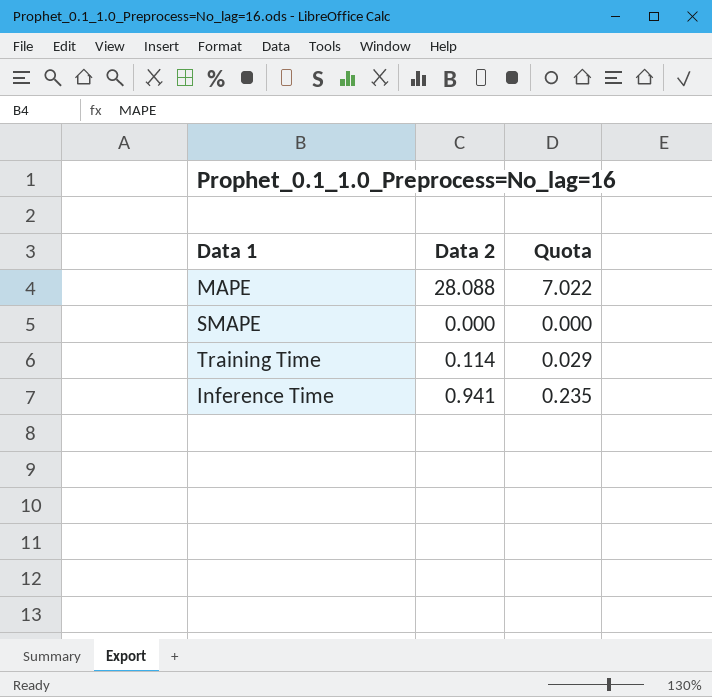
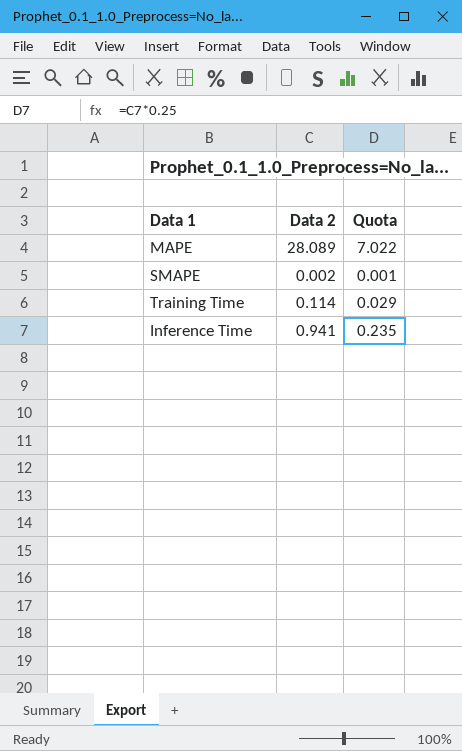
MAPE | Data 2: 28.088 -> 28.089
SMAPE | Data 2: 0.000 -> 0.002
SMAPE | Quota: 0.000 -> 0.001

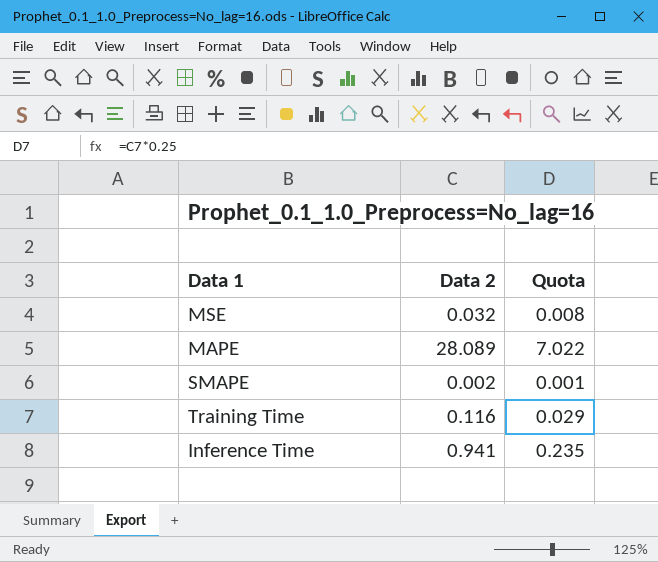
row MSE: none -> 0.032 | 0.008
Training Time | Data 2: 0.114 -> 0.116

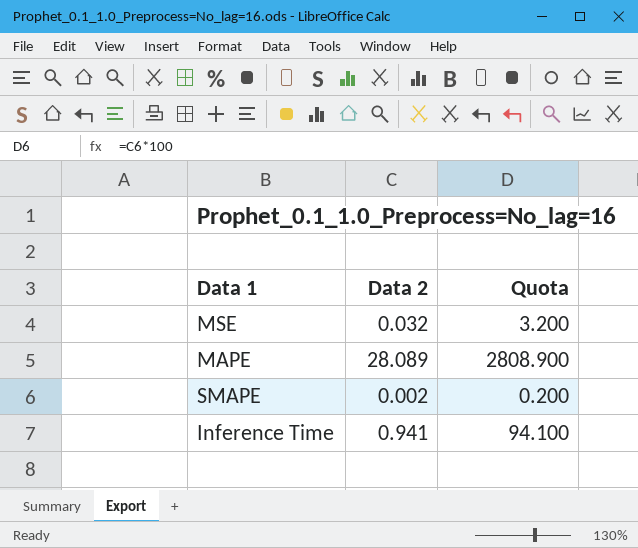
column Quota | formula: [Data 2] * 0.25 -> [Data 2] * 100
row Training Time: 0.116 | 0.029 -> none

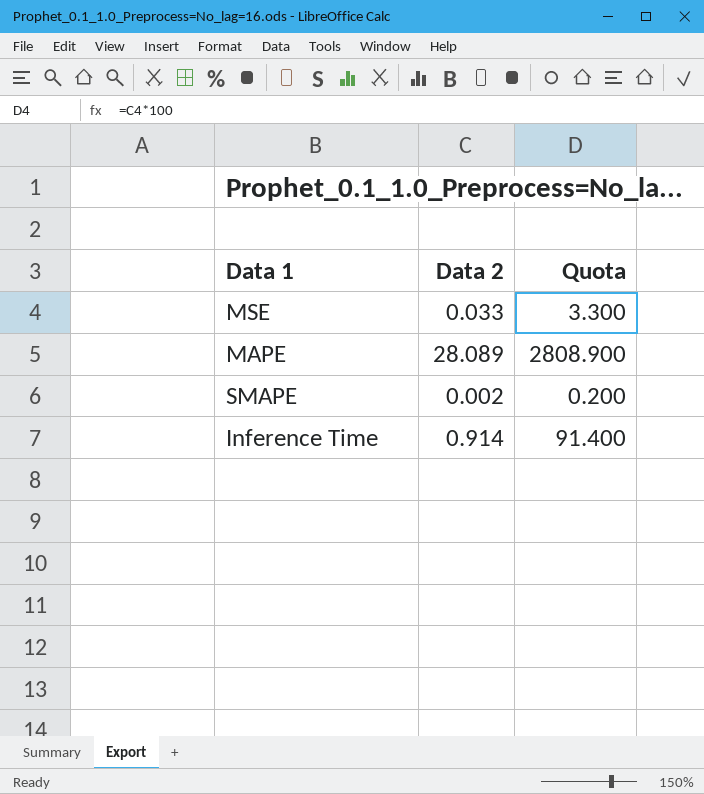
MSE | Data 2: 0.032 -> 0.033
MSE | Quota: 3.200 -> 3.300
Inference Time | Data 2: 0.941 -> 0.914
Inference Time | Quota: 94.100 -> 91.400

